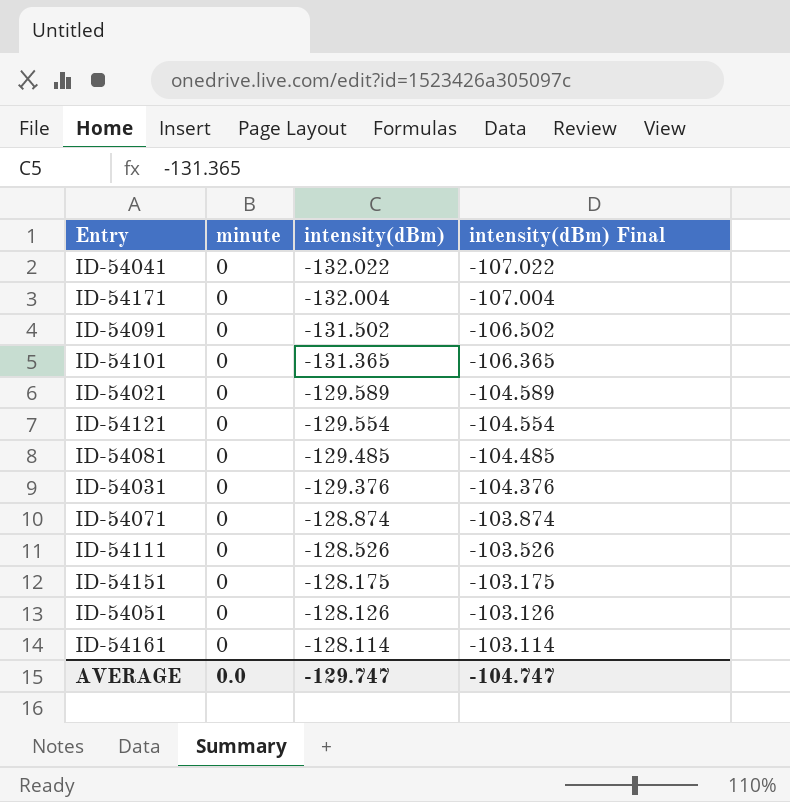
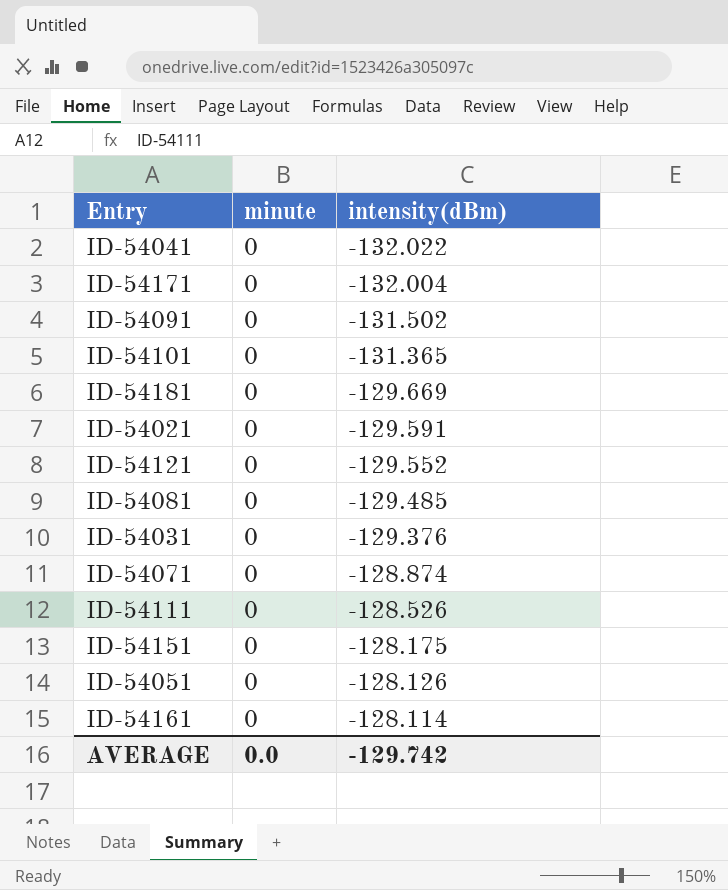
column intensity(dBm) Final | formula: [intensity(dBm)] + 25 -> none
row ID-54181: none -> 0 | -129.669
ID-54021 | intensity(dBm): -129.589 -> -129.591
ID-54121 | intensity(dBm): -129.554 -> -129.552
AVERAGE | intensity(dBm): -129.747 -> -129.742

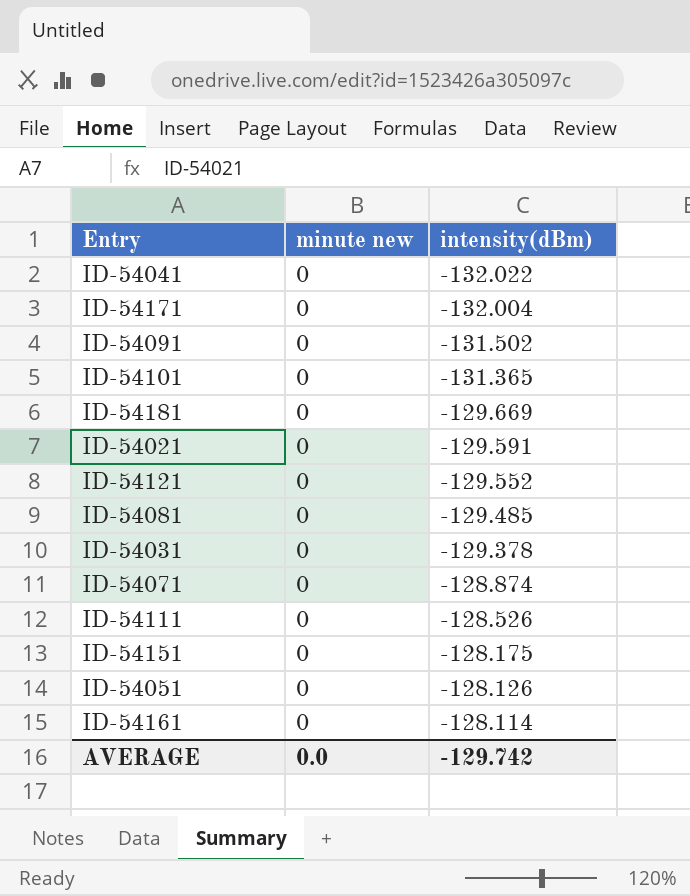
column name: minute -> minute new
ID-54031 | intensity(dBm): -129.376 -> -129.378

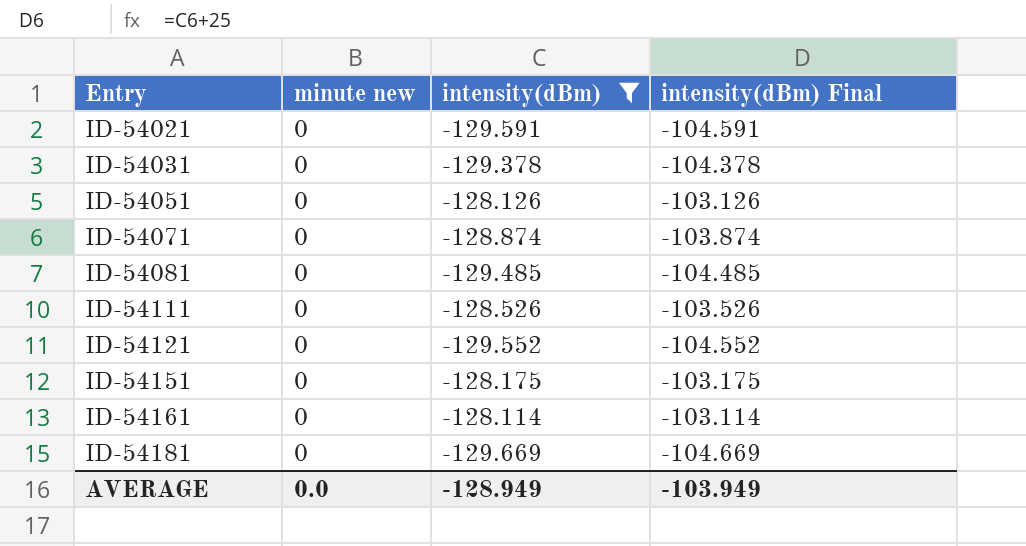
filter: none -> intensity(dBm) >= -129.669
row order: intensity(dBm) ascending -> Entry ascending
column intensity(dBm) Final | formula: none -> [intensity(dBm)] + 25
AVERAGE | intensity(dBm): -129.742 -> -128.949

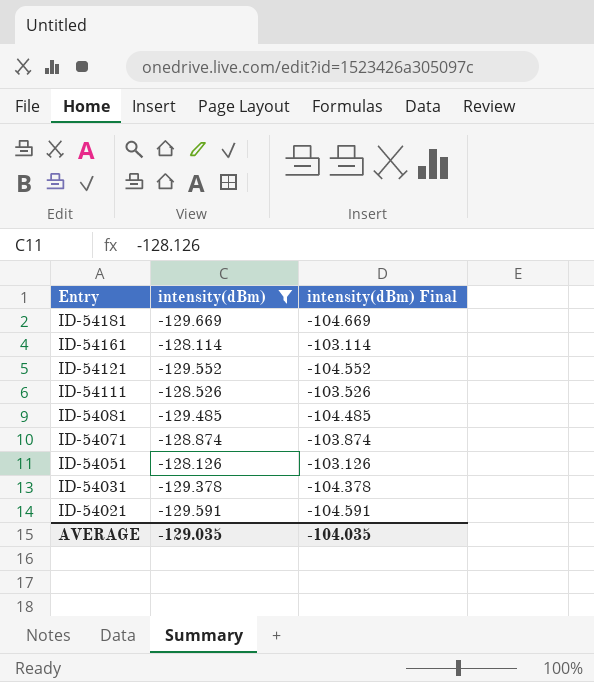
row order: Entry ascending -> Entry descending
column minute new | position: 2 -> none
row ID-54151: 0 | -128.175 | -103.175 -> none
AVERAGE | intensity(dBm): -128.949 -> -129.035
AVERAGE | intensity(dBm) Final: -103.949 -> -104.035

